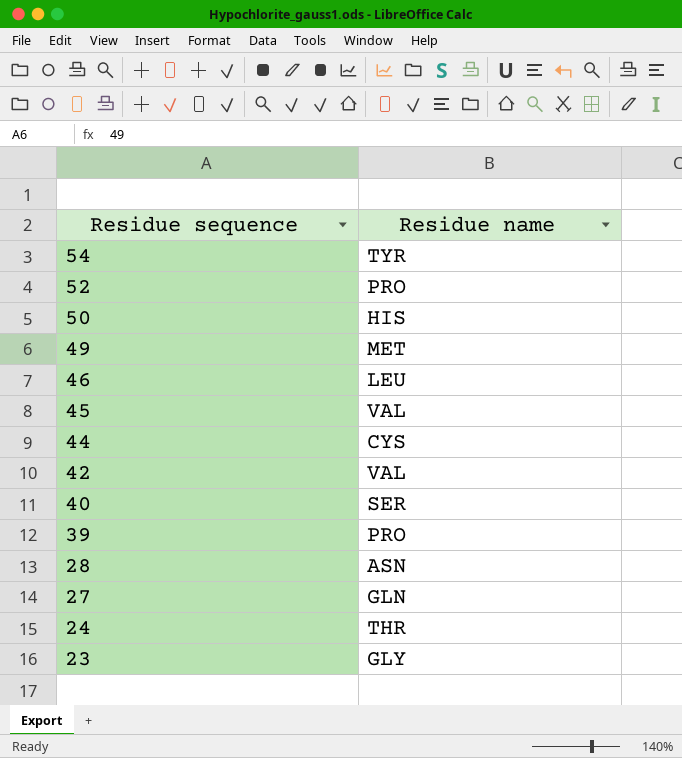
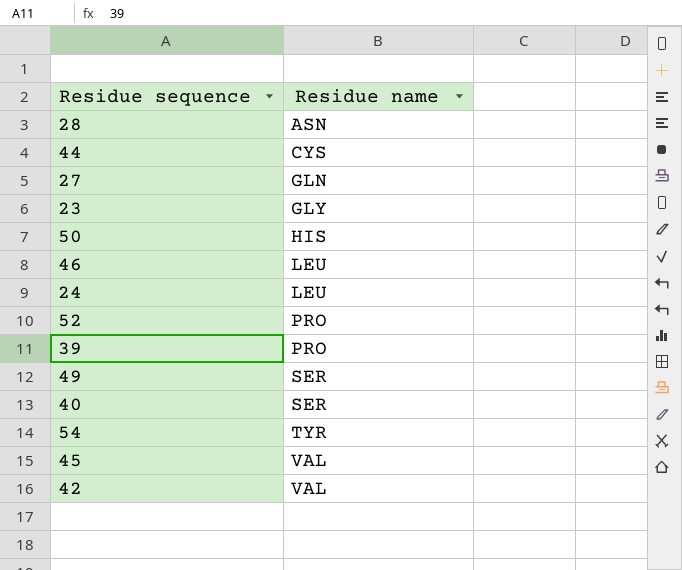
row order: Residue sequence descending -> Residue name ascending
24 | Residue name: THR -> LEU
49 | Residue name: MET -> SER

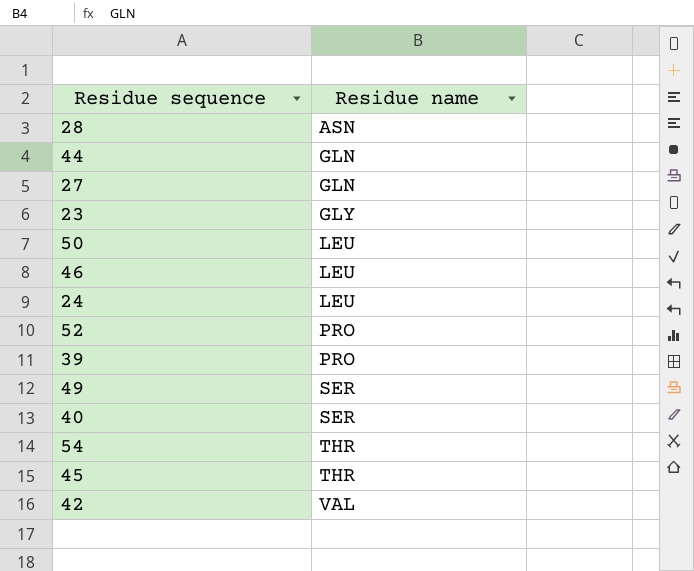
44 | Residue name: CYS -> GLN
50 | Residue name: HIS -> LEU
54 | Residue name: TYR -> THR
45 | Residue name: VAL -> THR

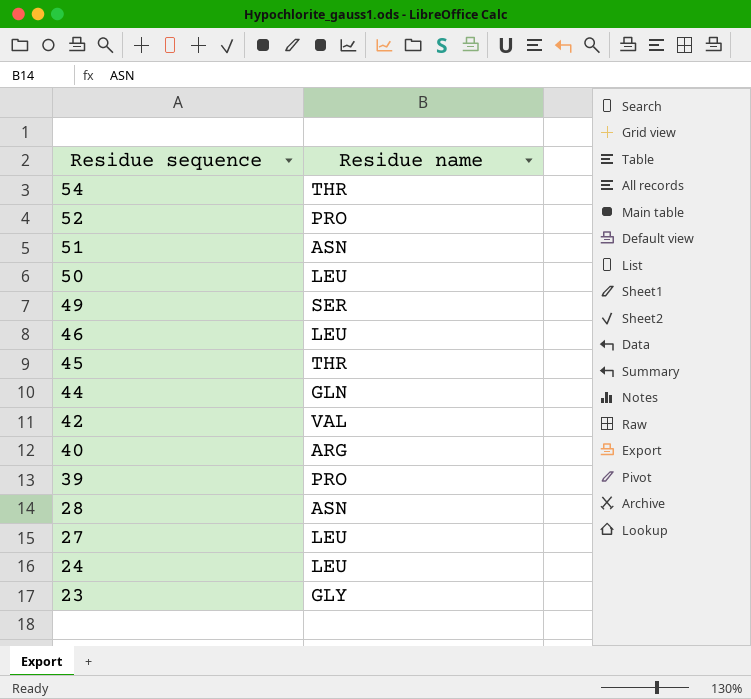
row order: Residue name ascending -> Residue sequence descending
row 51: none -> ASN
40 | Residue name: SER -> ARG
27 | Residue name: GLN -> LEU

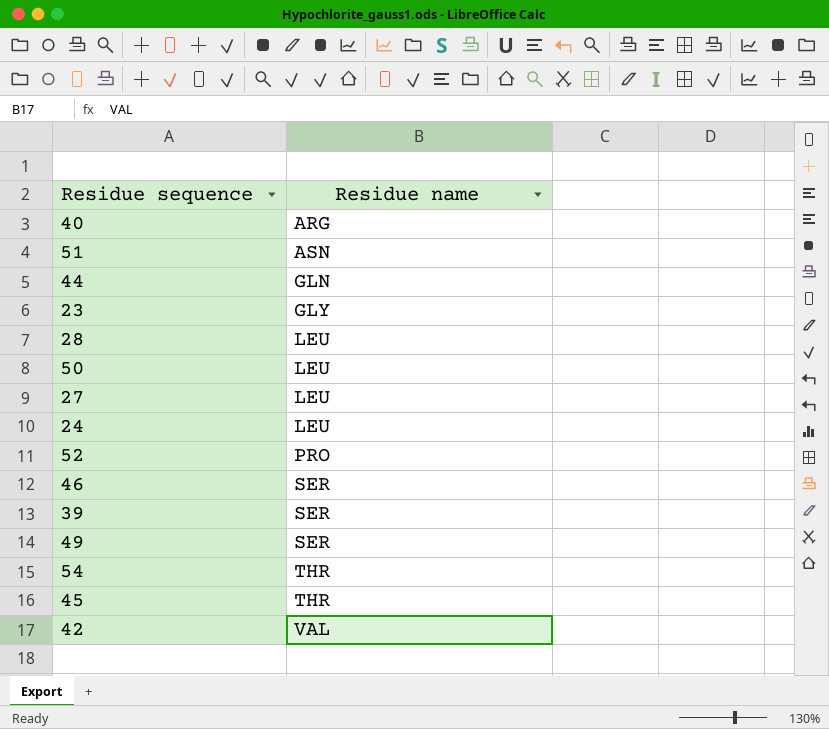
row order: Residue sequence descending -> Residue name ascending
28 | Residue name: ASN -> LEU
46 | Residue name: LEU -> SER
39 | Residue name: PRO -> SER

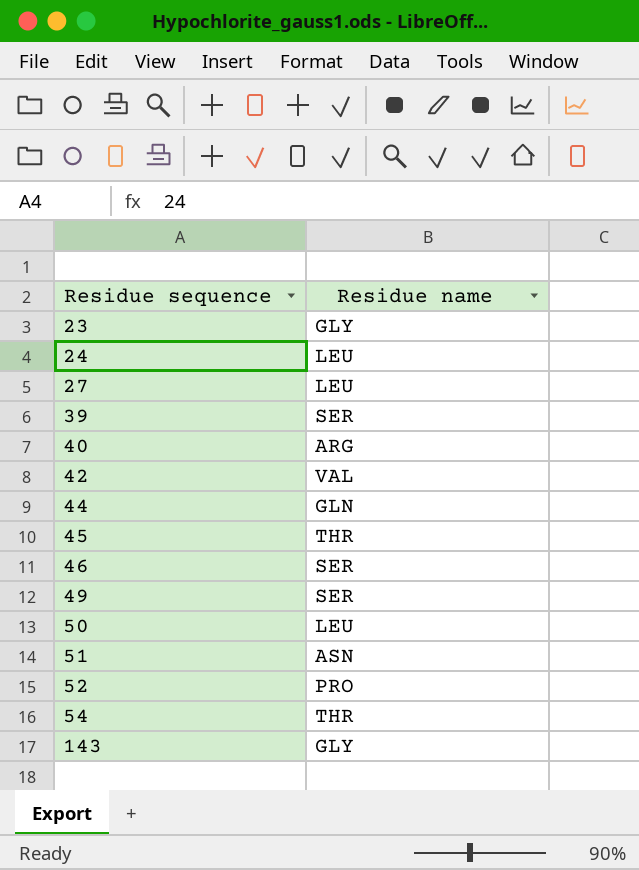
row order: Residue name ascending -> Residue sequence ascending
row 28: LEU -> none
row 143: none -> GLY

